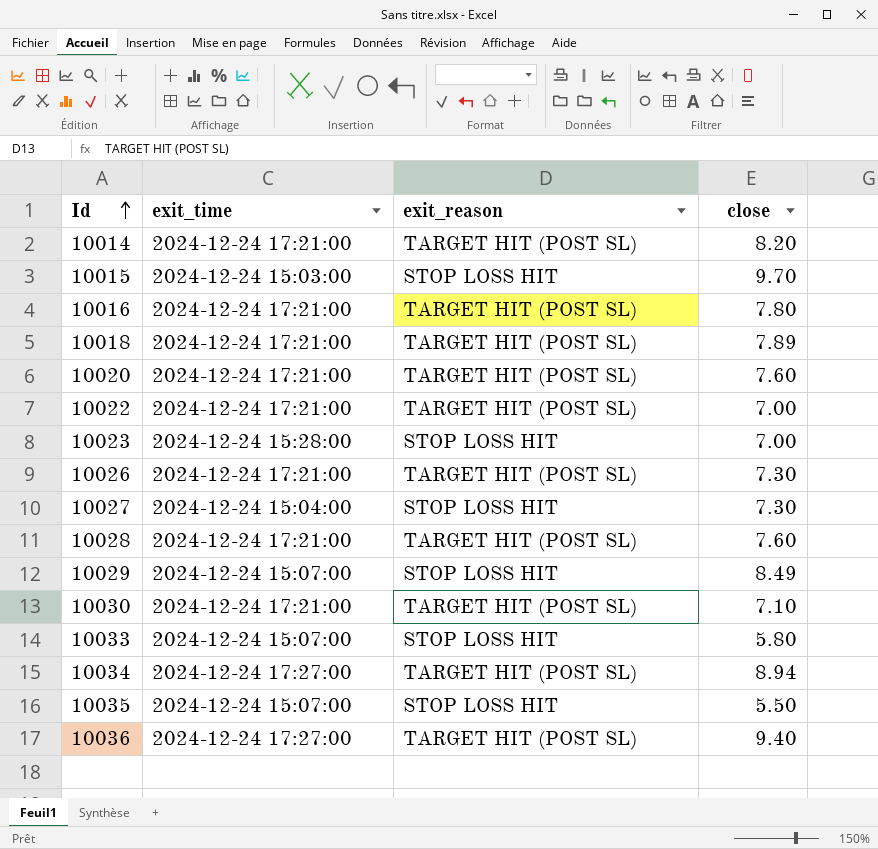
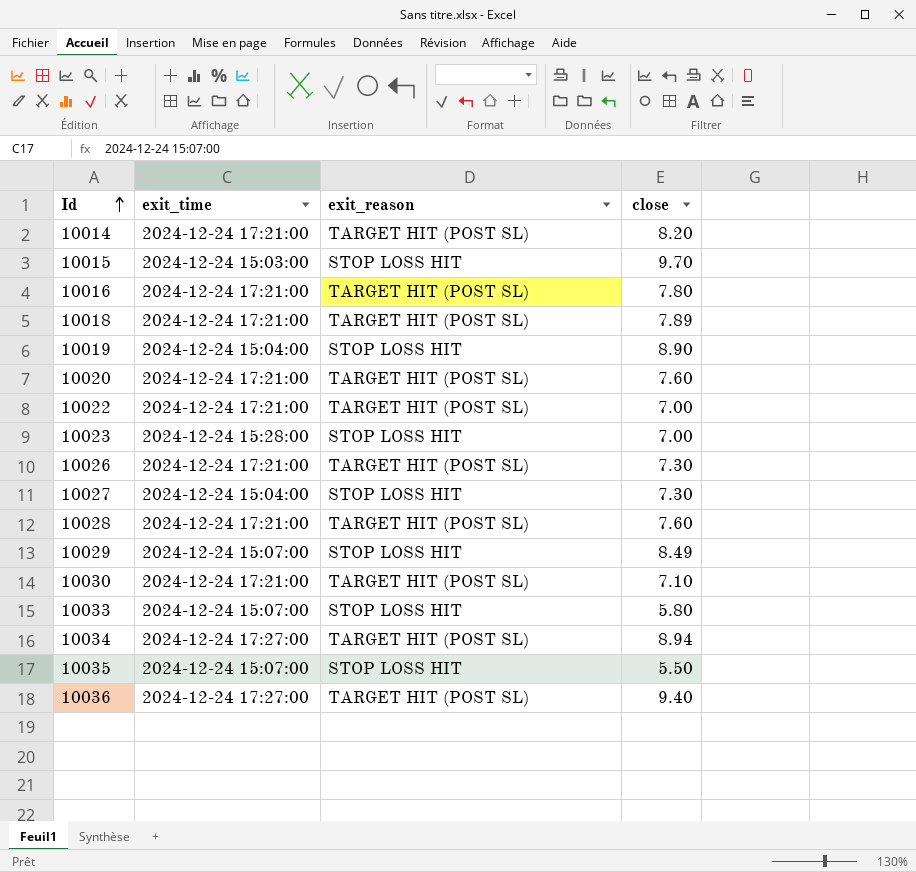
row 10019: none -> 2024-12-24 15:04:00 | STOP LOSS HIT | 8.90

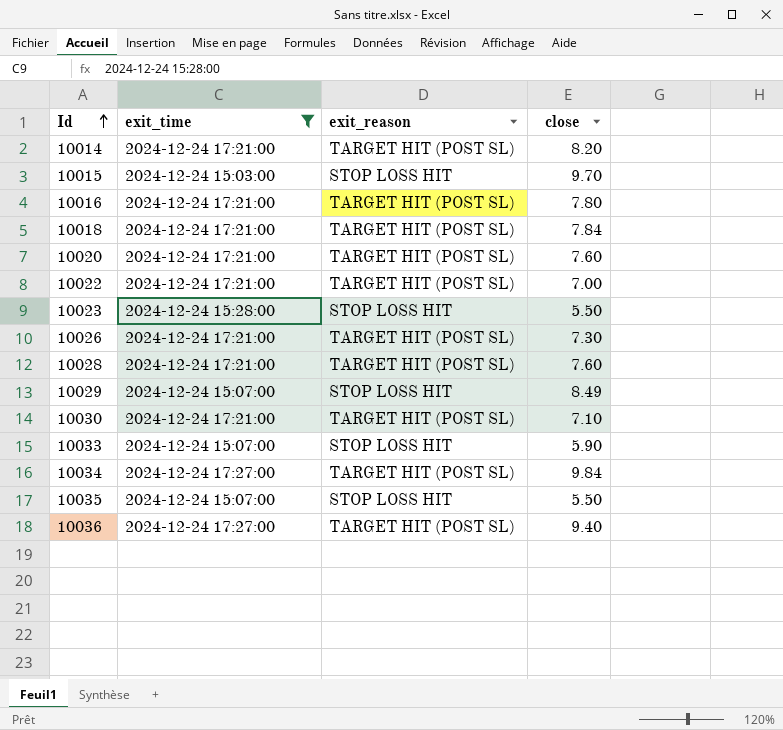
filter: none -> exit_time != 2024-12-24 15:04:00
10018 | close: 7.89 -> 7.84
10023 | close: 7.00 -> 5.50
10033 | close: 5.80 -> 5.90
10034 | close: 8.94 -> 9.84

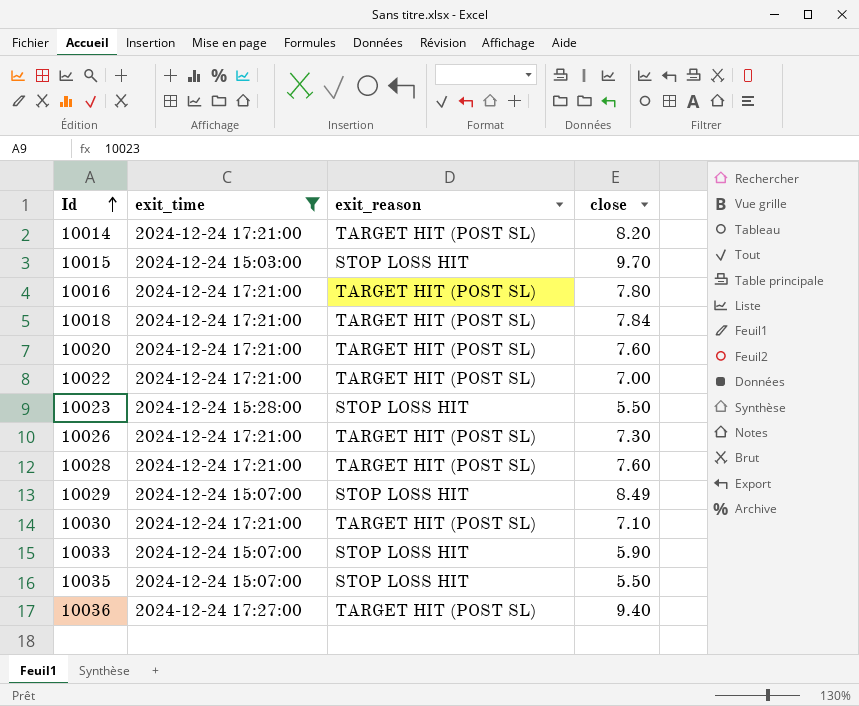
row 10034: 2024-12-24 17:27:00 | TARGET HIT (POST SL) | 9.84 -> none

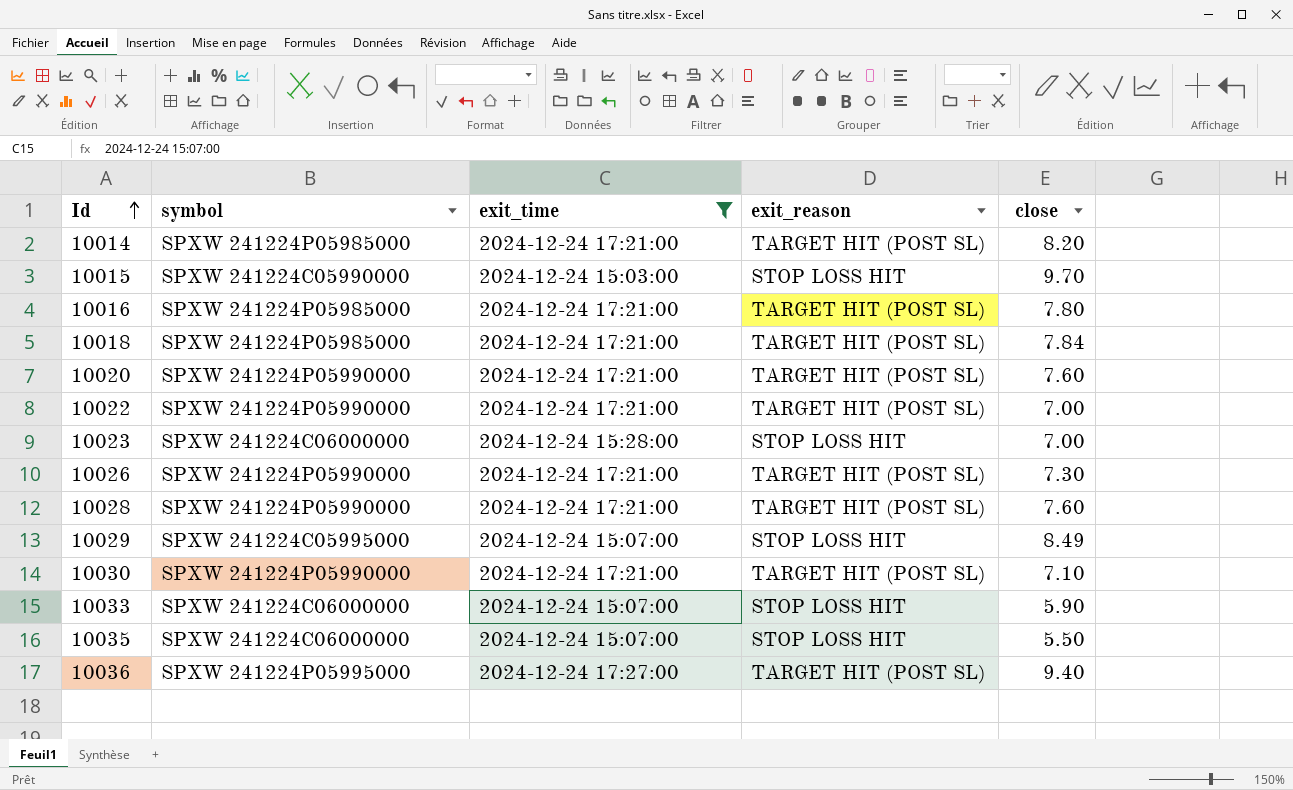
column symbol | position: none -> 2
10023 | close: 5.50 -> 7.00

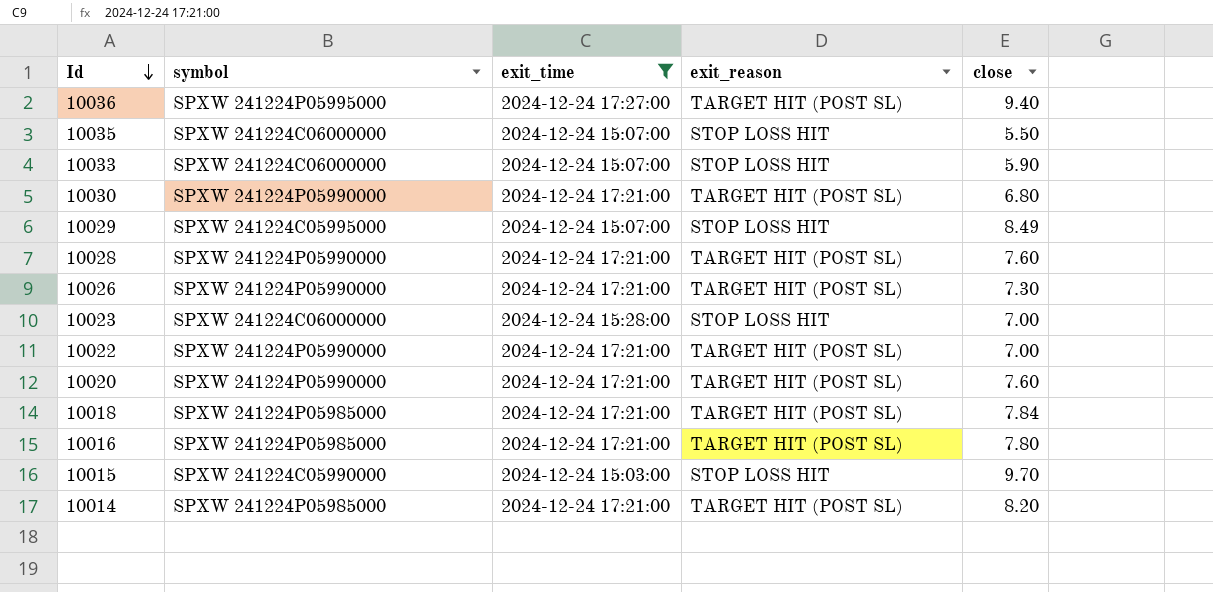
row order: Id ascending -> Id descending
10030 | close: 7.10 -> 6.80

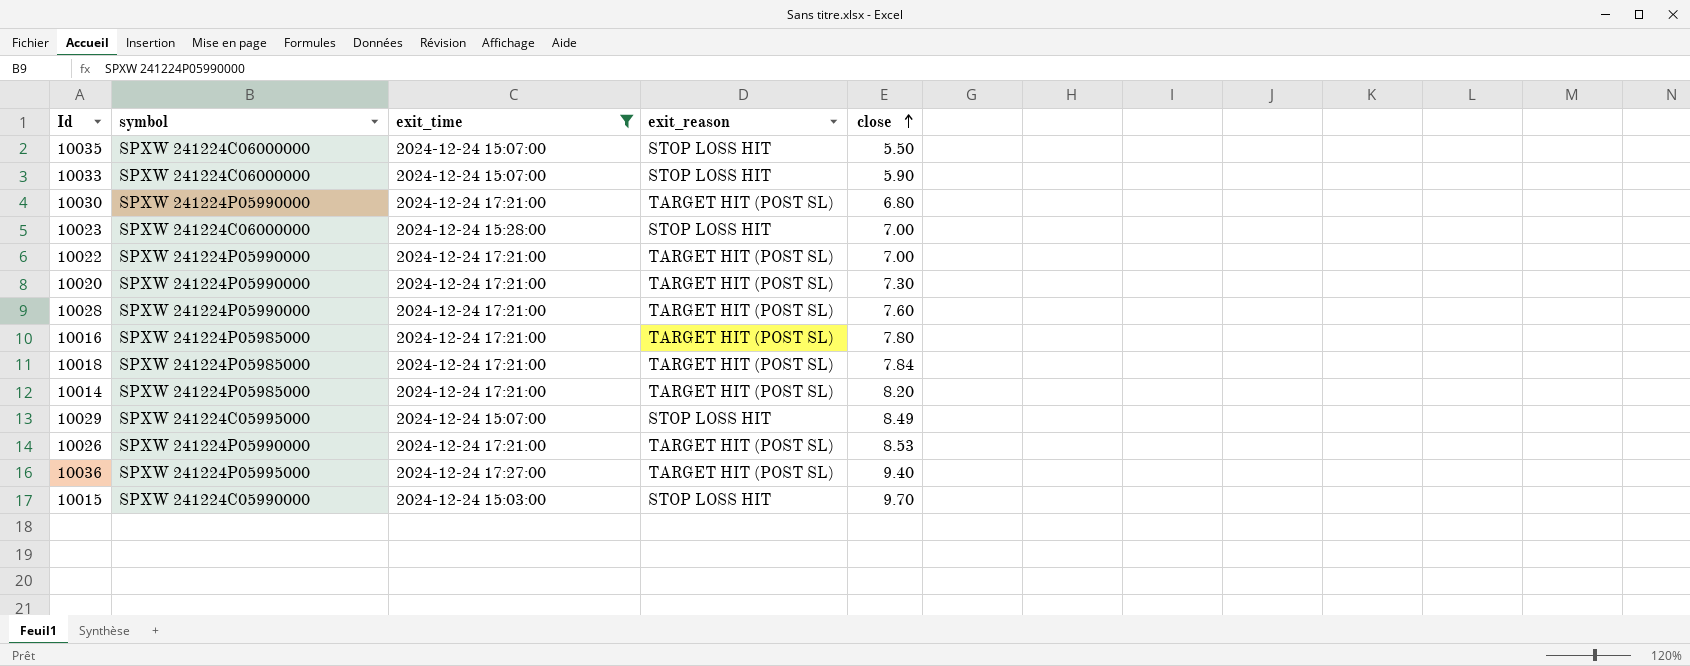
row order: Id descending -> close ascending
10020 | close: 7.60 -> 7.30
10026 | close: 7.30 -> 8.53

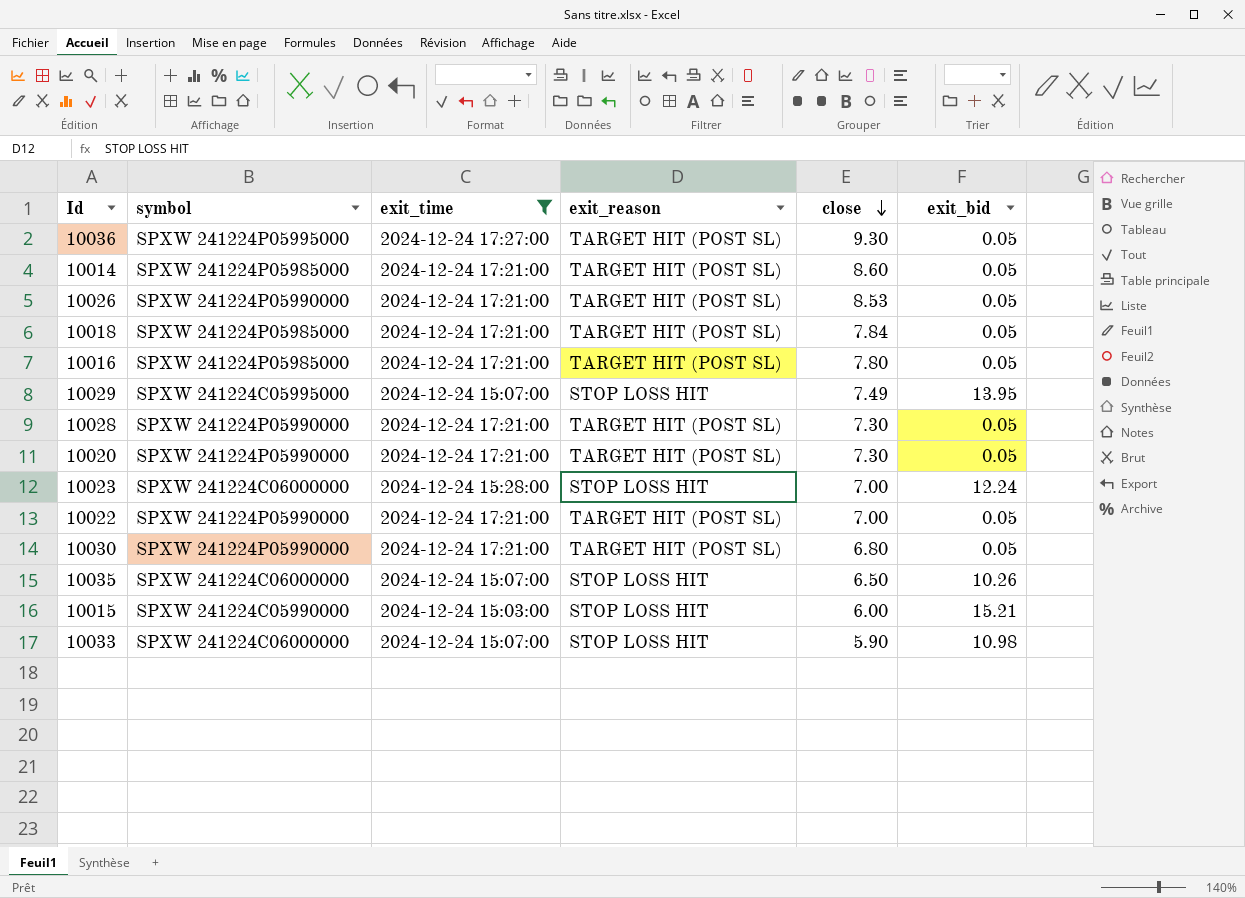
row order: close ascending -> close descending
column exit_bid | position: none -> 6
10036 | close: 9.40 -> 9.30
10014 | close: 8.20 -> 8.60
10029 | close: 8.49 -> 7.49
10028 | close: 7.60 -> 7.30
10035 | close: 5.50 -> 6.50
10015 | close: 9.70 -> 6.00

